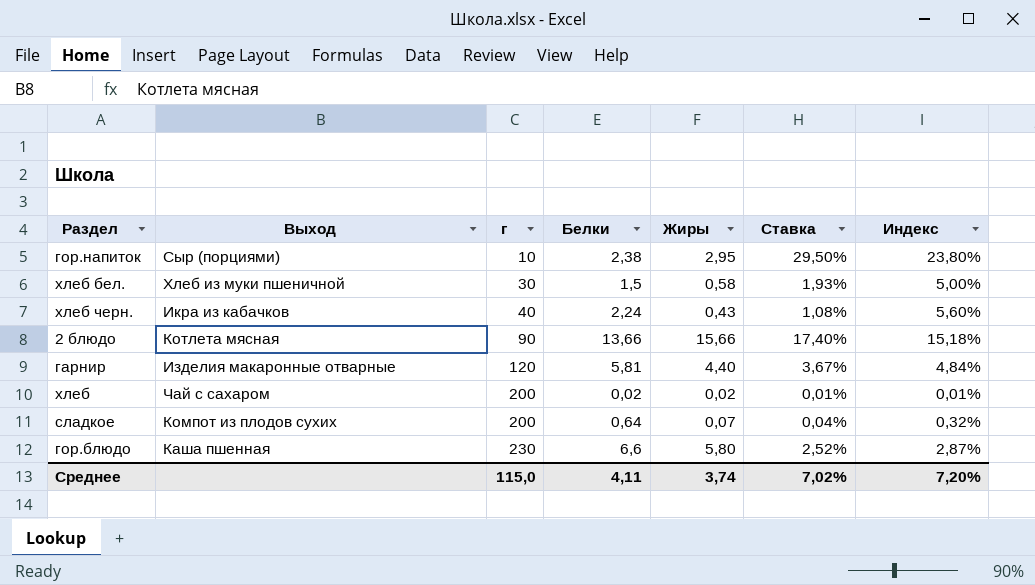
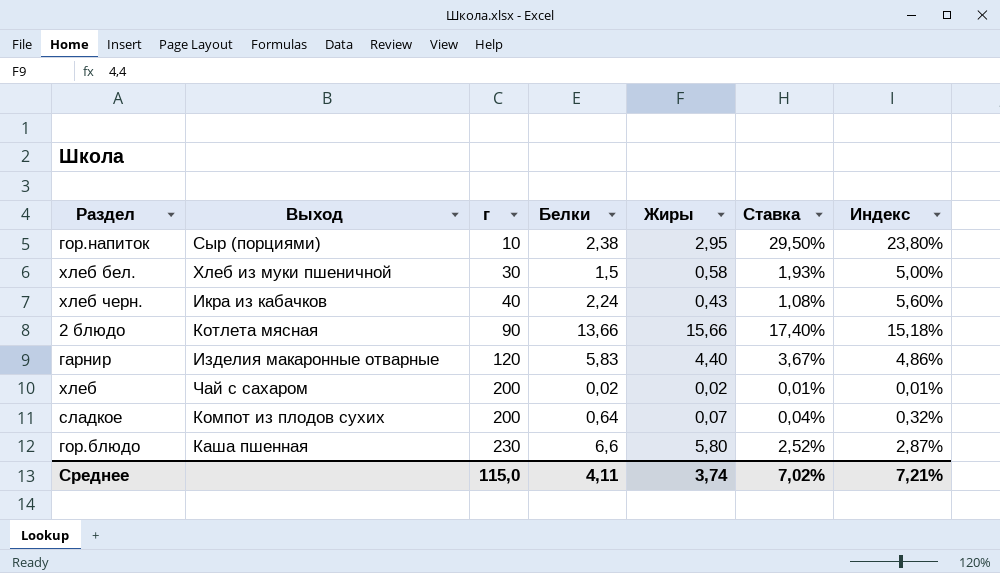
гарнир | Белки: 5,81 -> 5,83
гарнир | Индекс: 4,84% -> 4,86%
Среднее | Индекс: 7,20% -> 7,21%

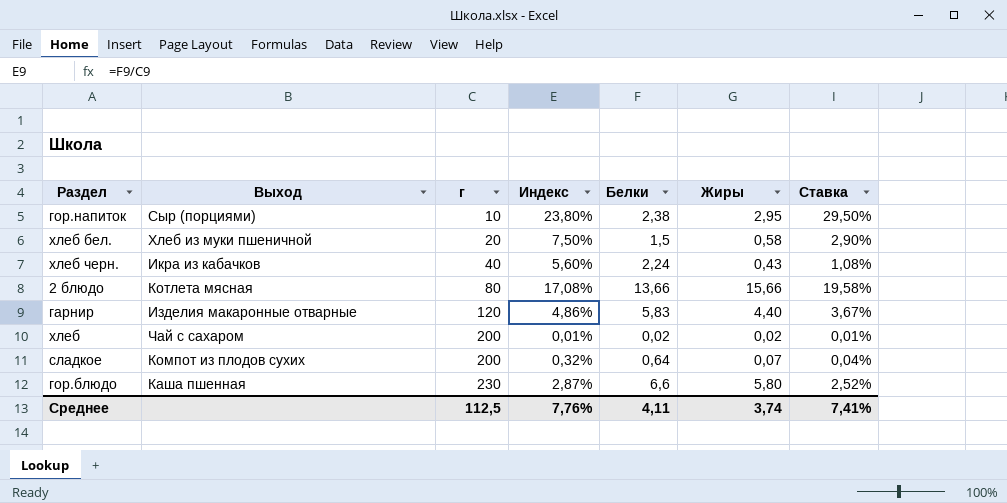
column Индекс | position: 7 -> 4
хлеб бел. | г: 30 -> 20
хлеб бел. | Индекс: 5,00% -> 7,50%
хлеб бел. | Ставка: 1,93% -> 2,90%
2 блюдо | г: 90 -> 80
2 блюдо | Индекс: 15,18% -> 17,08%
2 блюдо | Ставка: 17,40% -> 19,58%
Среднее | г: 115,0 -> 112,5
Среднее | Индекс: 7,21% -> 7,76%
Среднее | Ставка: 7,02% -> 7,41%

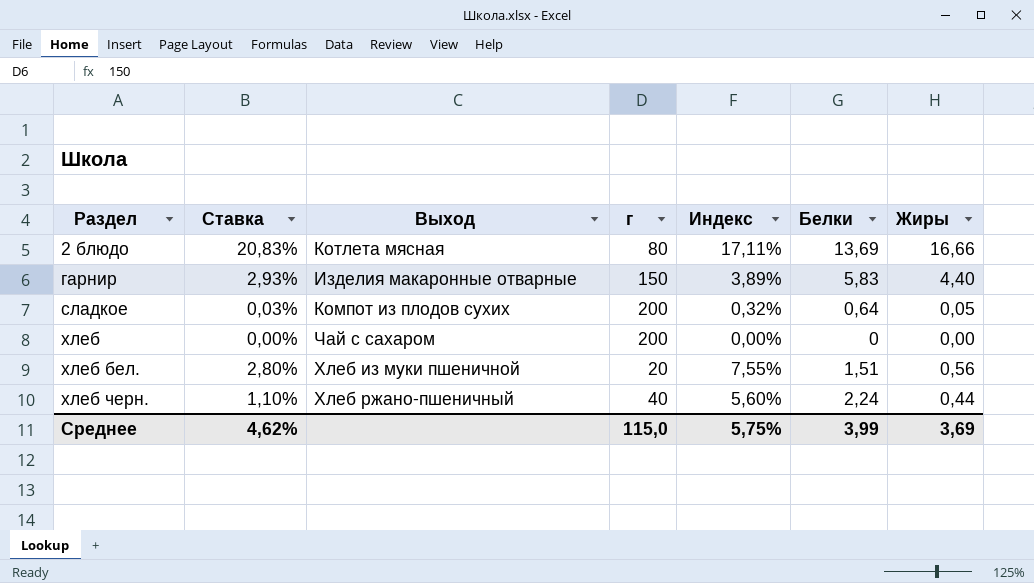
row order: г ascending -> Раздел ascending
column Ставка | position: 7 -> 2
row гор.напиток: Сыр (порциями) | 10 | 23,80% | 2,38 | 2,95 | 29,50% -> none
row гор.блюдо: Каша пшенная | 230 | 2,87% | 6,6 | 5,80 | 2,52% -> none
2 блюдо | Ставка: 19,58% -> 20,83%
2 блюдо | Индекс: 17,08% -> 17,11%
2 блюдо | Белки: 13,66 -> 13,69
2 блюдо | Жиры: 15,66 -> 16,66
гарнир | Ставка: 3,67% -> 2,93%
гарнир | г: 120 -> 150
гарнир | Индекс: 4,86% -> 3,89%
сладкое | Ставка: 0,04% -> 0,03%
сладкое | Жиры: 0,07 -> 0,05
хлеб | Ставка: 0,01% -> 0,00%
хлеб | Индекс: 0,01% -> 0,00%
хлеб | Белки: 0,02 -> 0
хлеб | Жиры: 0,02 -> 0,00
хлеб бел. | Ставка: 2,90% -> 2,80%
хлеб бел. | Индекс: 7,50% -> 7,55%
хлеб бел. | Белки: 1,5 -> 1,51
хлеб бел. | Жиры: 0,58 -> 0,56
хлеб черн. | Ставка: 1,08% -> 1,10%
хлеб черн. | Выход: Икра из кабачков -> Хлеб ржано-пшеничный
хлеб черн. | Жиры: 0,43 -> 0,44
Среднее | Ставка: 7,41% -> 4,62%
Среднее | г: 112,5 -> 115,0
Среднее | Индекс: 7,76% -> 5,75%
Среднее | Белки: 4,11 -> 3,99
Среднее | Жиры: 3,74 -> 3,69

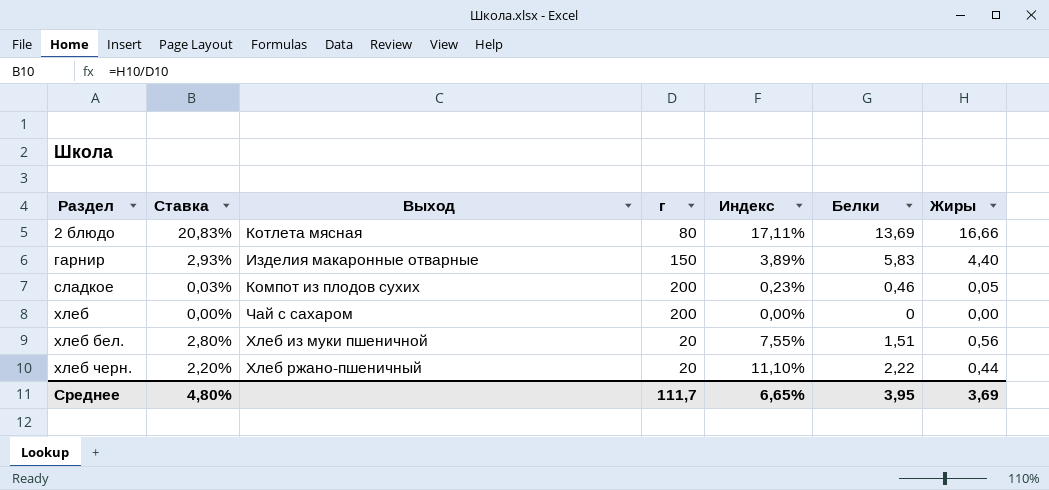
сладкое | Индекс: 0,32% -> 0,23%
сладкое | Белки: 0,64 -> 0,46
хлеб черн. | Ставка: 1,10% -> 2,20%
хлеб черн. | г: 40 -> 20
хлеб черн. | Индекс: 5,60% -> 11,10%
хлеб черн. | Белки: 2,24 -> 2,22
Среднее | Ставка: 4,62% -> 4,80%
Среднее | г: 115,0 -> 111,7
Среднее | Индекс: 5,75% -> 6,65%
Среднее | Белки: 3,99 -> 3,95

